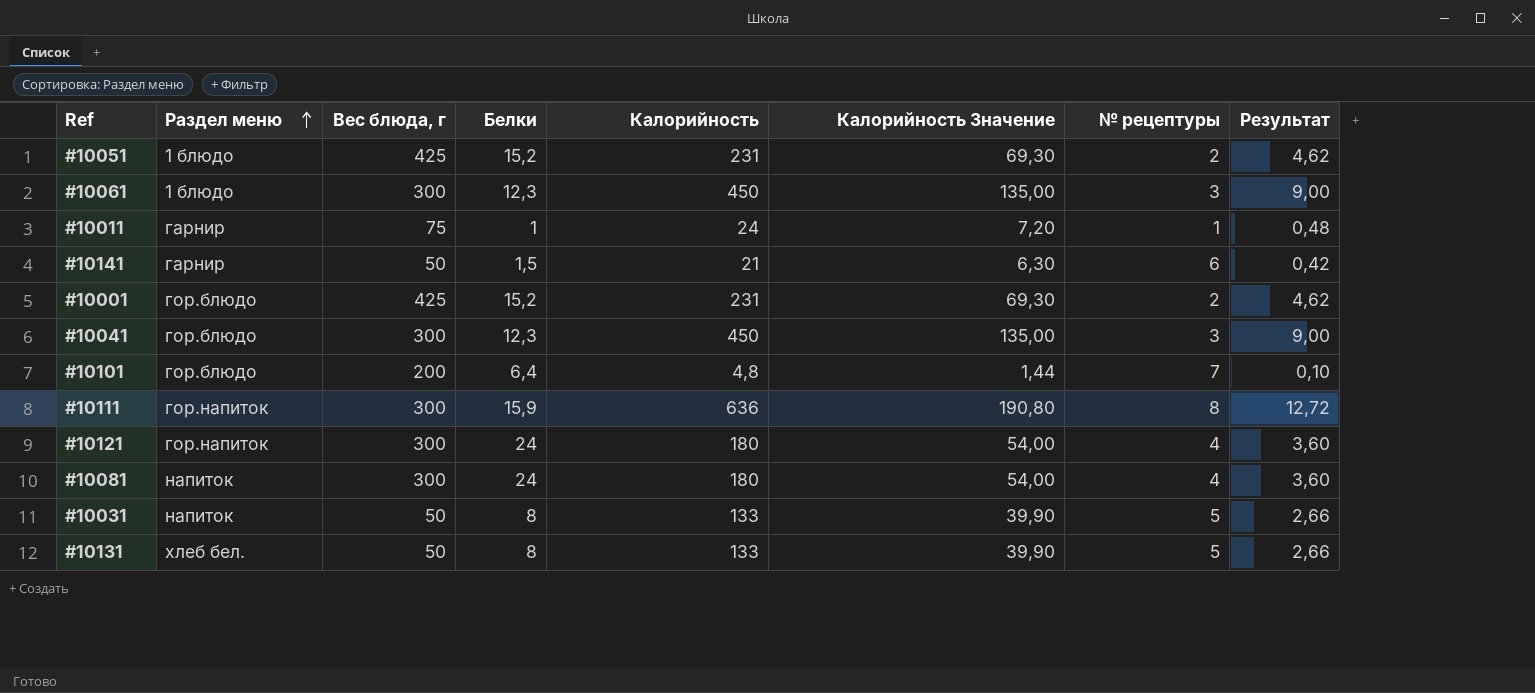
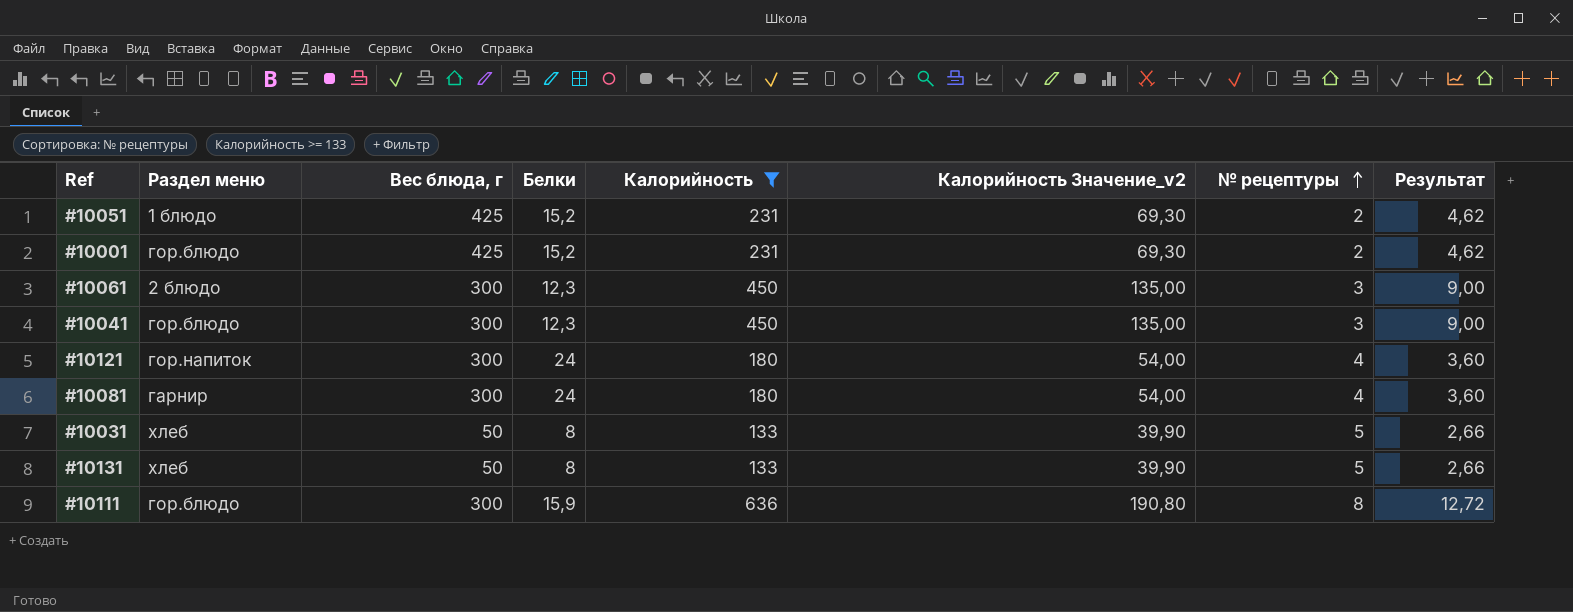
filter: none -> Калорийность >= 133
row order: Раздел меню ascending -> № рецептуры ascending
column name: Калорийность Значение -> Калорийность Значение_v2
#10061 | Раздел меню: 1 блюдо -> 2 блюдо
#10081 | Раздел меню: напиток -> гарнир
#10031 | Раздел меню: напиток -> хлеб
#10131 | Раздел меню: хлеб бел. -> хлеб
#10111 | Раздел меню: гор.напиток -> гор.блюдо

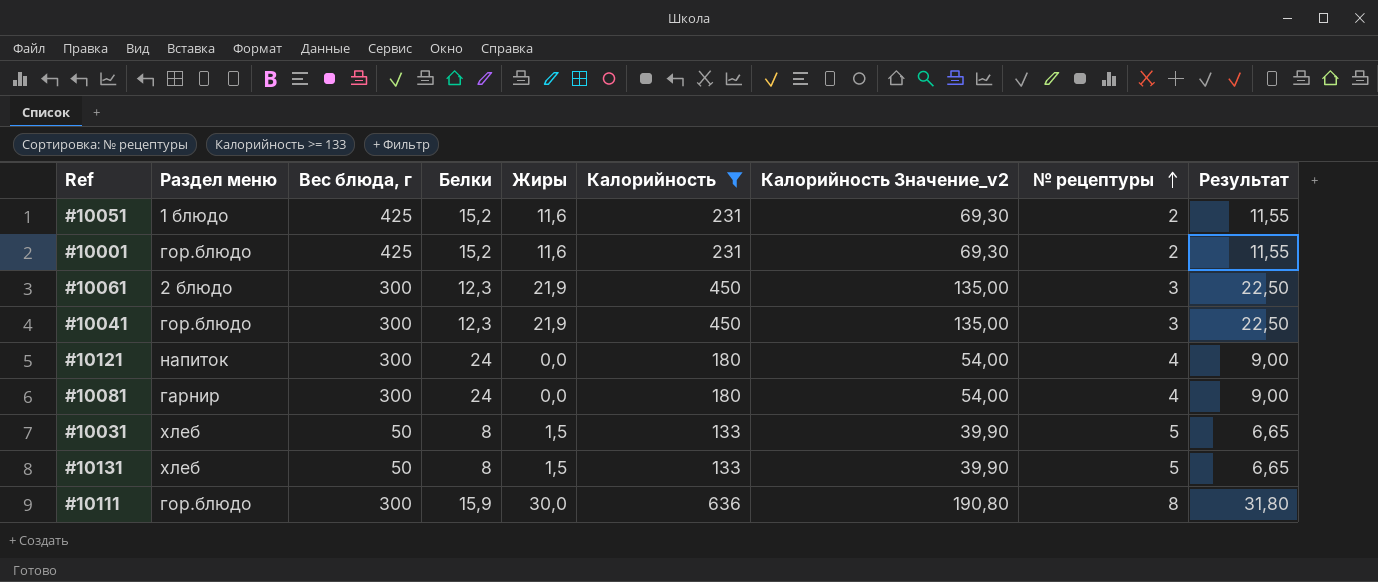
column Жиры | position: none -> 5
column Результат | formula: [Калорийность] * 0,02 -> [Калорийность] * 0,05
#10121 | Раздел меню: гор.напиток -> напиток

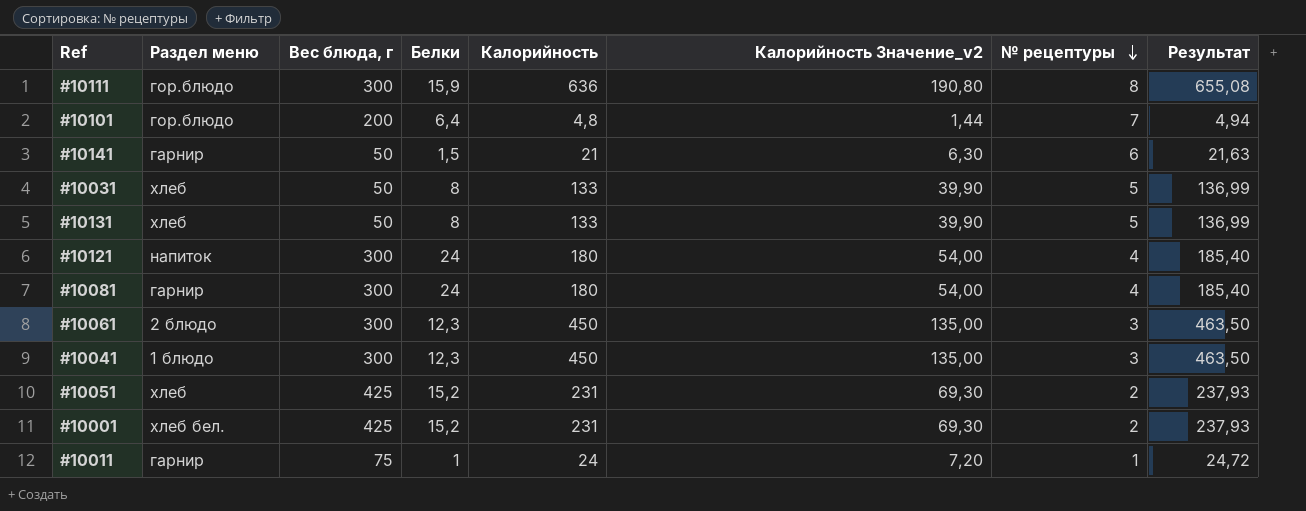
filter: Калорийность >= 133 -> none
row order: № рецептуры ascending -> № рецептуры descending
column Жиры | position: 5 -> none
column Результат | formula: [Калорийность] * 0,05 -> [Калорийность] * 1,03
#10041 | Раздел меню: гор.блюдо -> 1 блюдо
#10051 | Раздел меню: 1 блюдо -> хлеб
#10001 | Раздел меню: гор.блюдо -> хлеб бел.

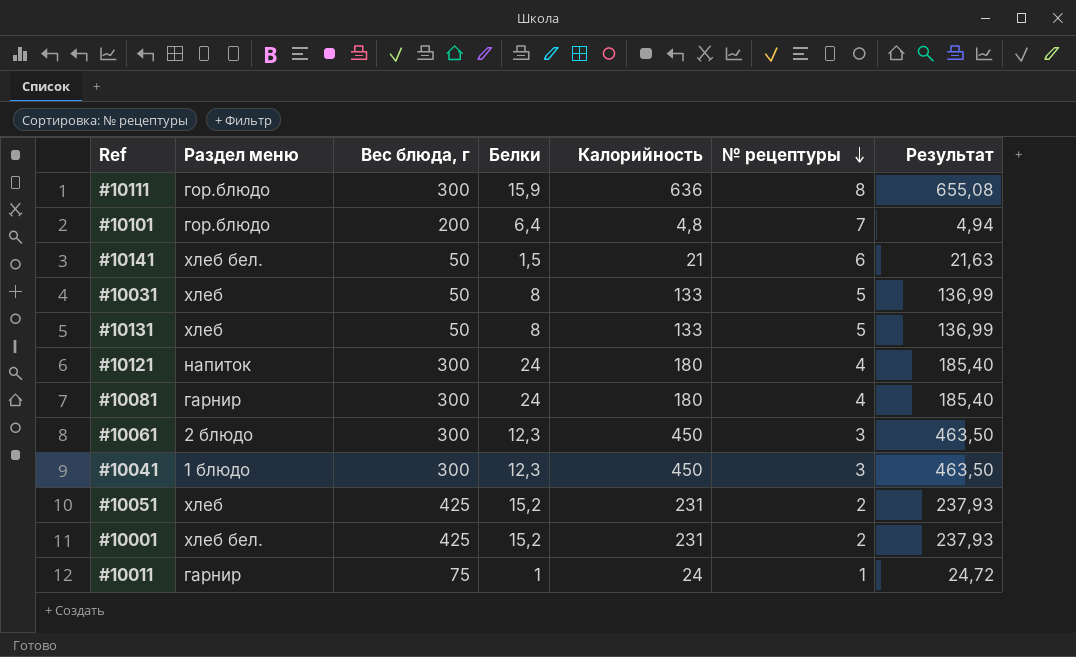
column Калорийность Значение_v2 | formula: [Калорийность] * 0,3 -> none
#10141 | Раздел меню: гарнир -> хлеб бел.

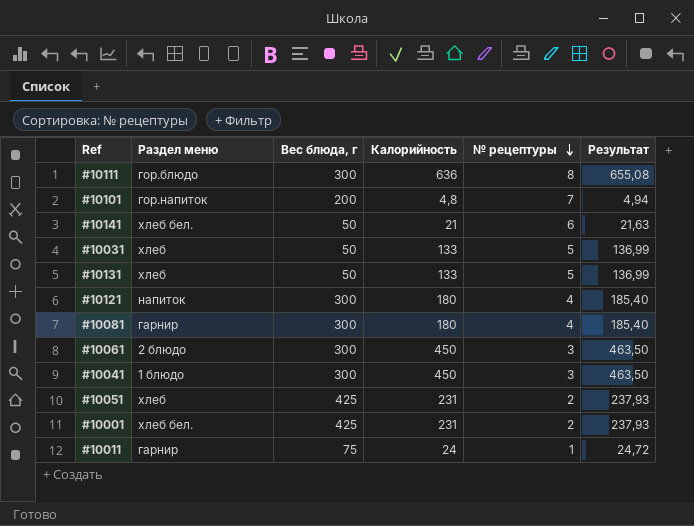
column Белки | position: 4 -> none
#10101 | Раздел меню: гор.блюдо -> гор.напиток

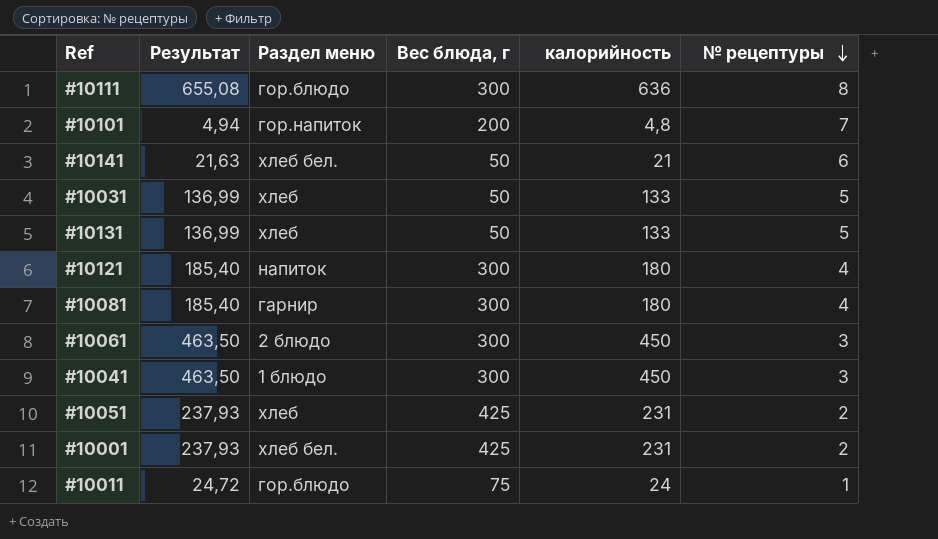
column Результат | position: 6 -> 2
column name: Калорийность -> калорийность
#10011 | Раздел меню: гарнир -> гор.блюдо

